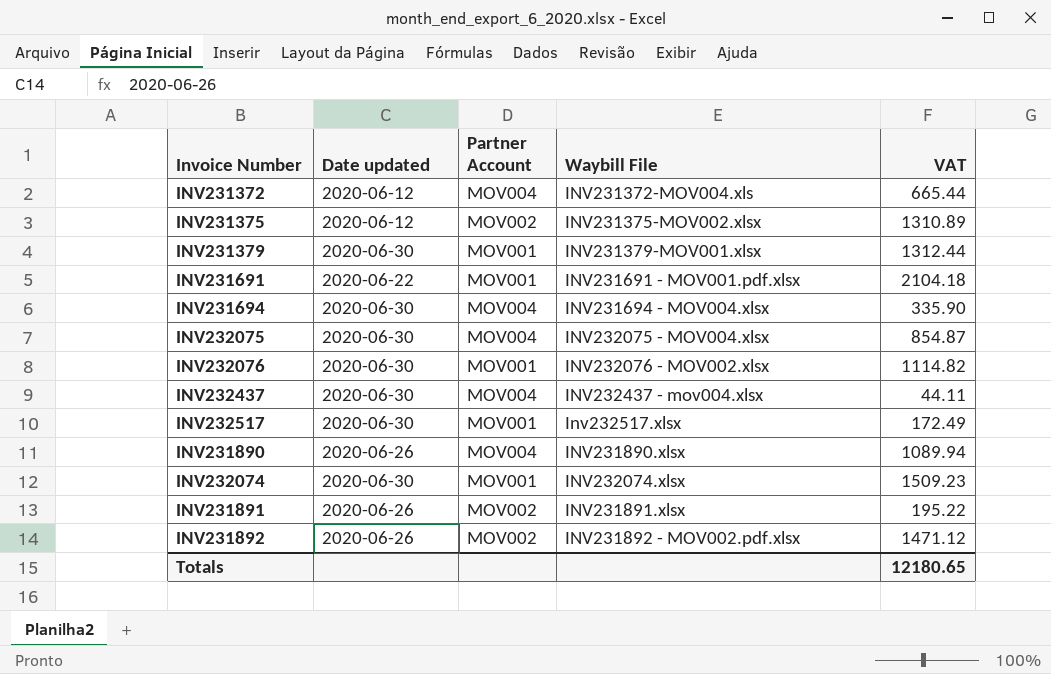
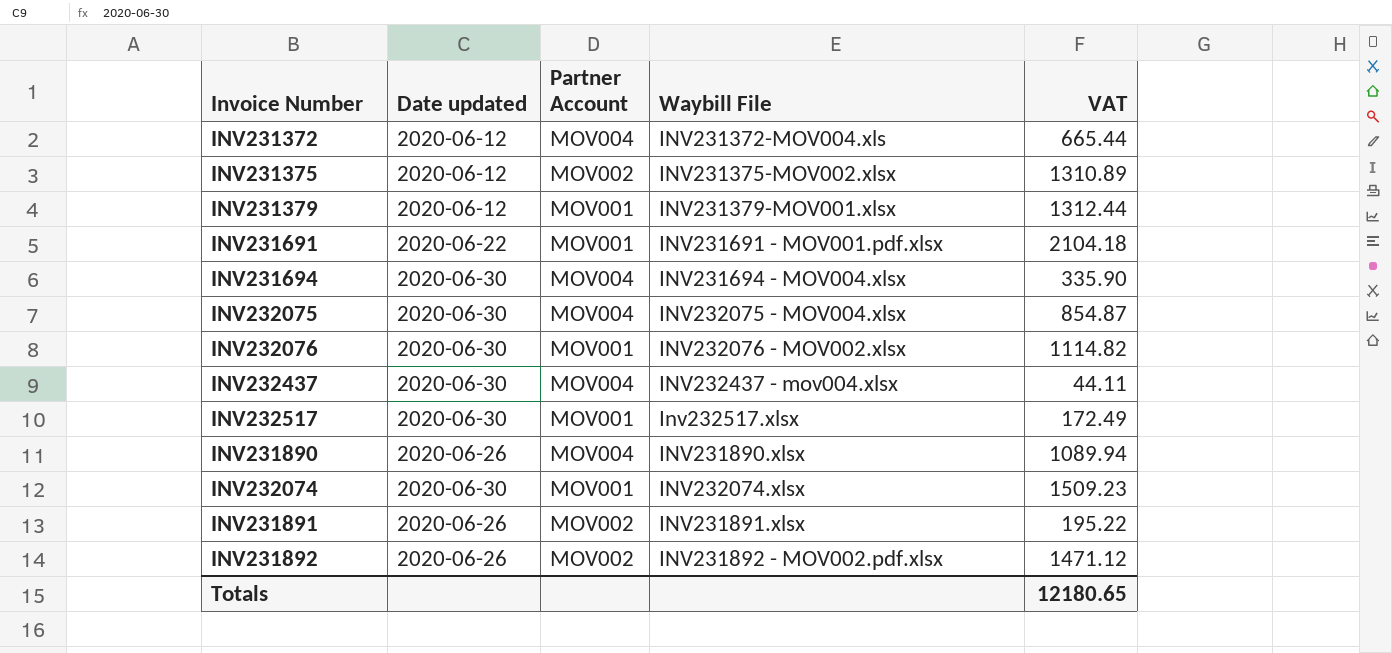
INV231379 | Date updated: 2020-06-30 -> 2020-06-12

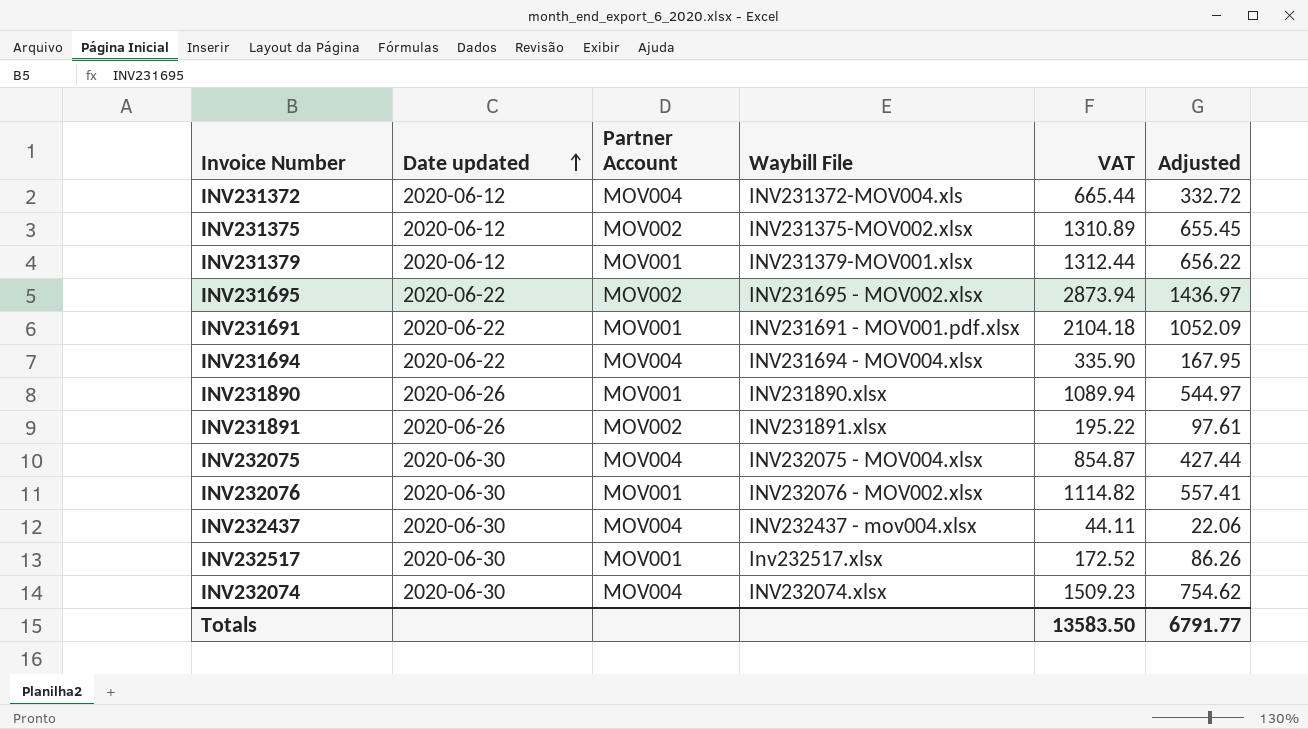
row order: none -> Date updated ascending
column Adjusted | formula: none -> [VAT] * 0.5
row INV231892: 2020-06-26 | MOV002 | INV231892 - MOV002.pdf.xlsx | 1471.12 -> none
row INV231695: none -> 2020-06-22 | MOV002 | INV231695 - MOV002.xlsx | 2873.94 | 1436.97
INV231694 | Date updated: 2020-06-30 -> 2020-06-22
INV231890 | Partner Account: MOV004 -> MOV001
INV232517 | VAT: 172.49 -> 172.52
INV232074 | Partner Account: MOV001 -> MOV004
Totals | VAT: 12180.65 -> 13583.50

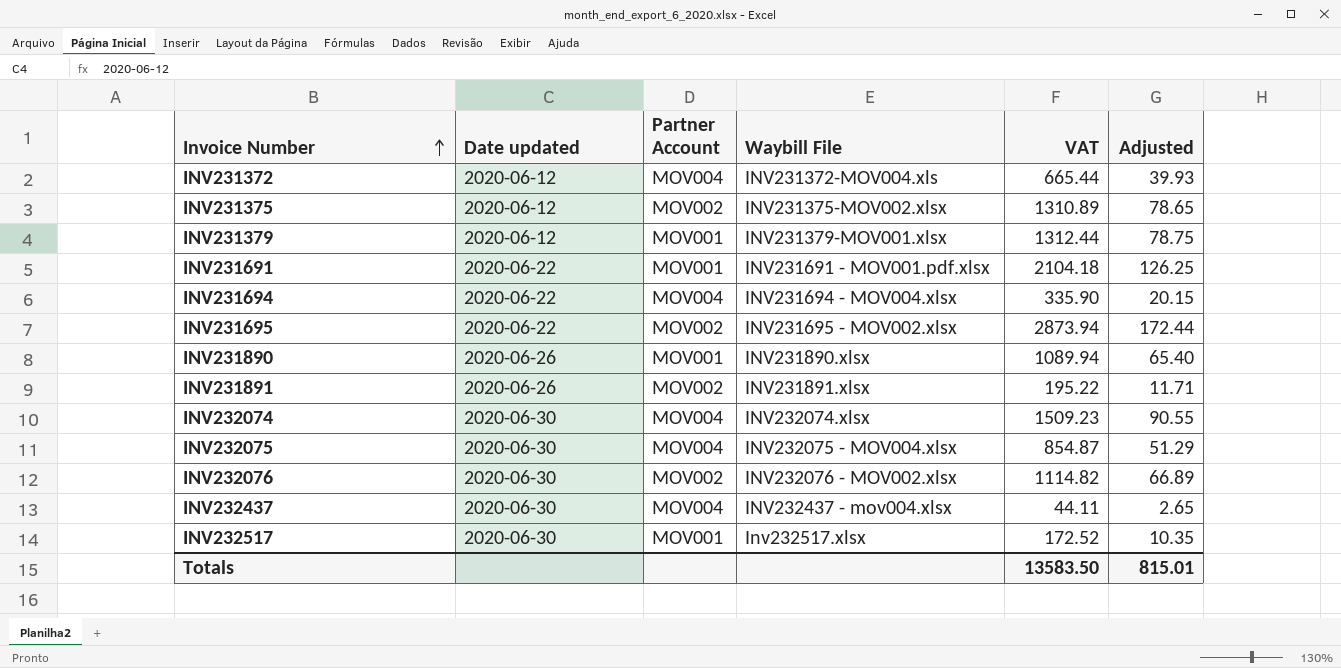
row order: Date updated ascending -> Invoice Number ascending
column Adjusted | formula: [VAT] * 0.5 -> [VAT] * 0.06
INV232076 | Partner Account: MOV001 -> MOV002
Totals | Adjusted: 6791.77 -> 815.01

